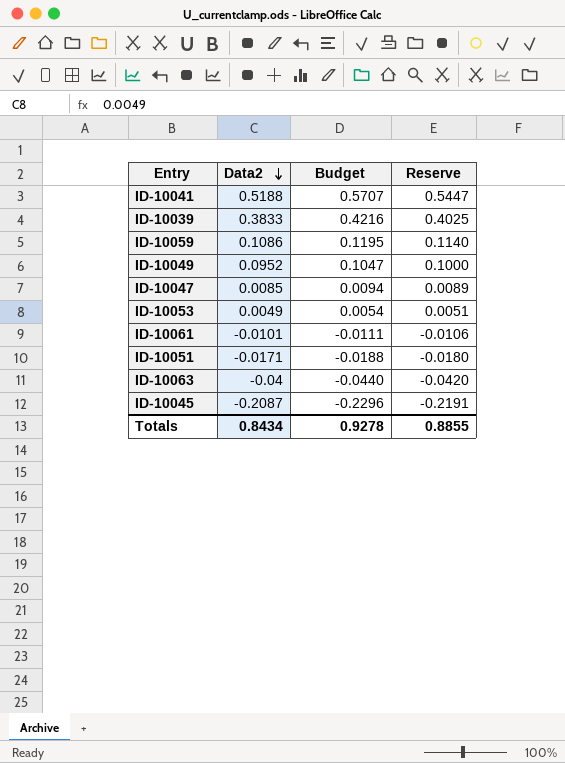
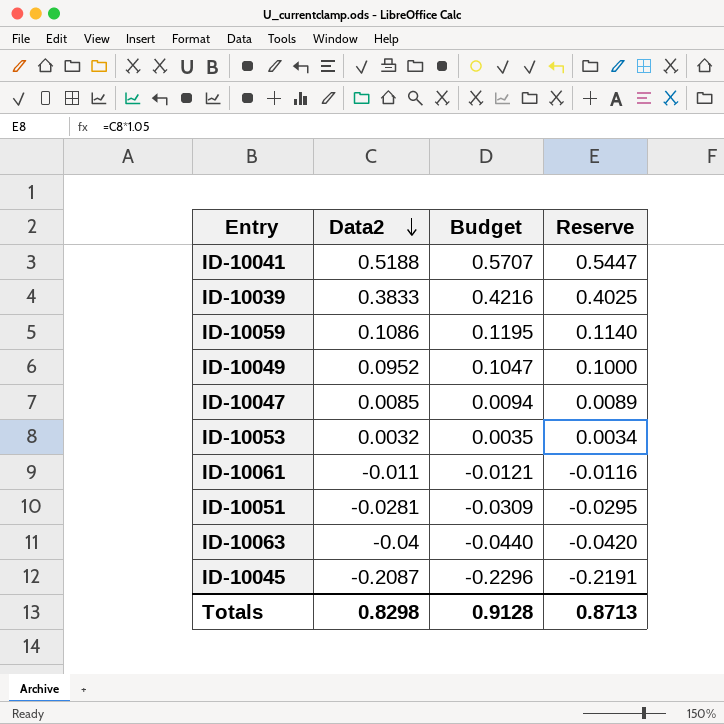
ID-10053 | Data2: 0.0049 -> 0.0032
ID-10053 | Budget: 0.0054 -> 0.0035
ID-10053 | Reserve: 0.0051 -> 0.0034
ID-10061 | Data2: -0.0101 -> -0.011
ID-10061 | Budget: -0.0111 -> -0.0121
ID-10061 | Reserve: -0.0106 -> -0.0116
ID-10051 | Data2: -0.0171 -> -0.0281
ID-10051 | Budget: -0.0188 -> -0.0309
ID-10051 | Reserve: -0.0180 -> -0.0295
Totals | Data2: 0.8434 -> 0.8298
Totals | Budget: 0.9278 -> 0.9128
Totals | Reserve: 0.8855 -> 0.8713

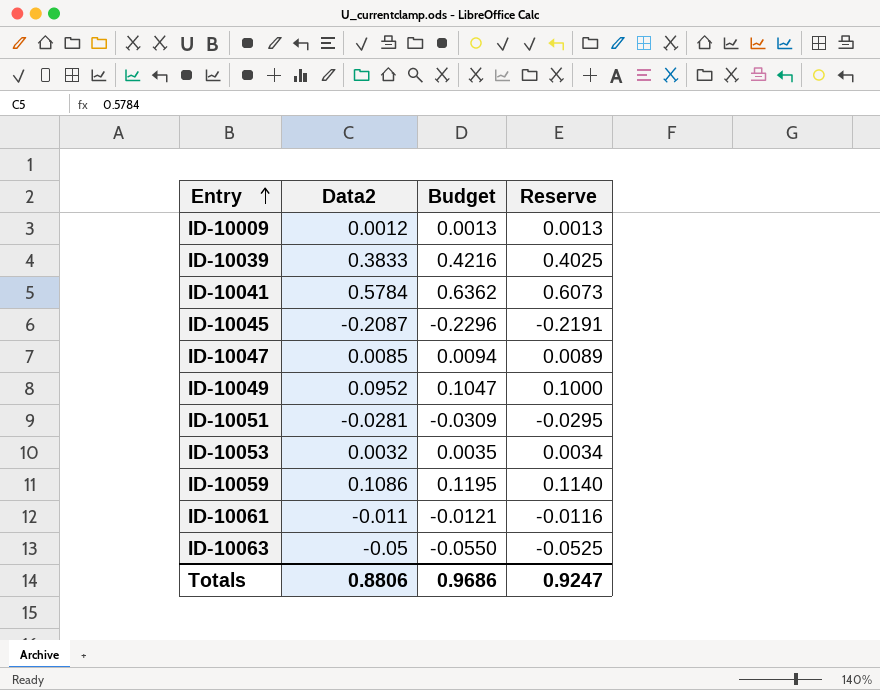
row order: Data2 descending -> Entry ascending
row ID-10009: none -> 0.0012 | 0.0013 | 0.0013
ID-10041 | Data2: 0.5188 -> 0.5784
ID-10041 | Budget: 0.5707 -> 0.6362
ID-10041 | Reserve: 0.5447 -> 0.6073
ID-10063 | Data2: -0.04 -> -0.05
ID-10063 | Budget: -0.0440 -> -0.0550
ID-10063 | Reserve: -0.0420 -> -0.0525
Totals | Data2: 0.8298 -> 0.8806
Totals | Budget: 0.9128 -> 0.9686
Totals | Reserve: 0.8713 -> 0.9247

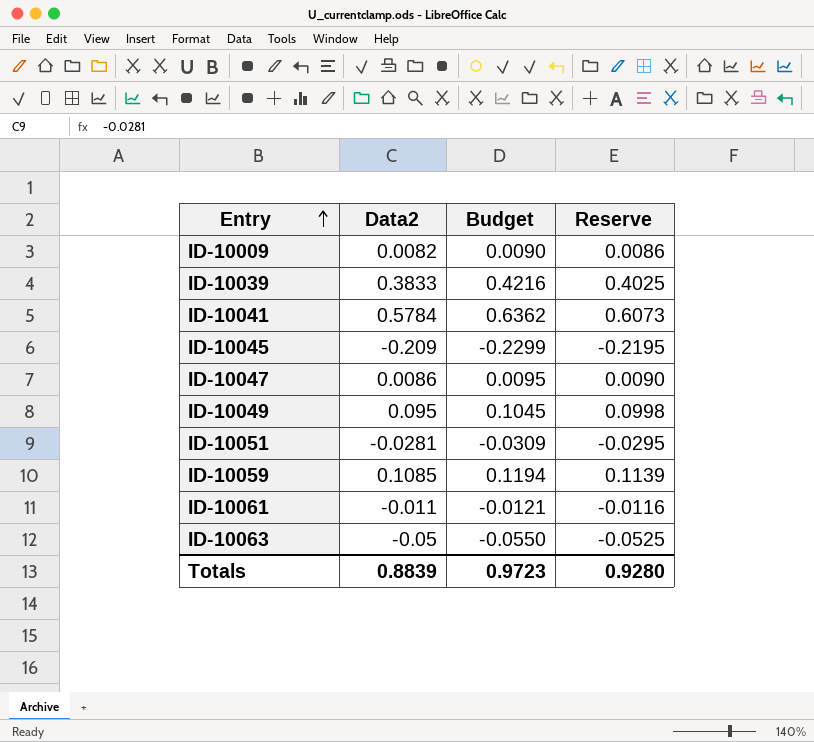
row ID-10053: 0.0032 | 0.0035 | 0.0034 -> none
ID-10009 | Data2: 0.0012 -> 0.0082
ID-10009 | Budget: 0.0013 -> 0.0090
ID-10009 | Reserve: 0.0013 -> 0.0086
ID-10045 | Data2: -0.2087 -> -0.209
ID-10045 | Budget: -0.2296 -> -0.2299
ID-10045 | Reserve: -0.2191 -> -0.2195
ID-10047 | Data2: 0.0085 -> 0.0086
ID-10047 | Budget: 0.0094 -> 0.0095
ID-10047 | Reserve: 0.0089 -> 0.0090
ID-10049 | Data2: 0.0952 -> 0.095
ID-10049 | Budget: 0.1047 -> 0.1045
ID-10049 | Reserve: 0.1000 -> 0.0998
ID-10059 | Data2: 0.1086 -> 0.1085
ID-10059 | Budget: 0.1195 -> 0.1194
ID-10059 | Reserve: 0.1140 -> 0.1139
Totals | Data2: 0.8806 -> 0.8839
Totals | Budget: 0.9686 -> 0.9723
Totals | Reserve: 0.9247 -> 0.9280

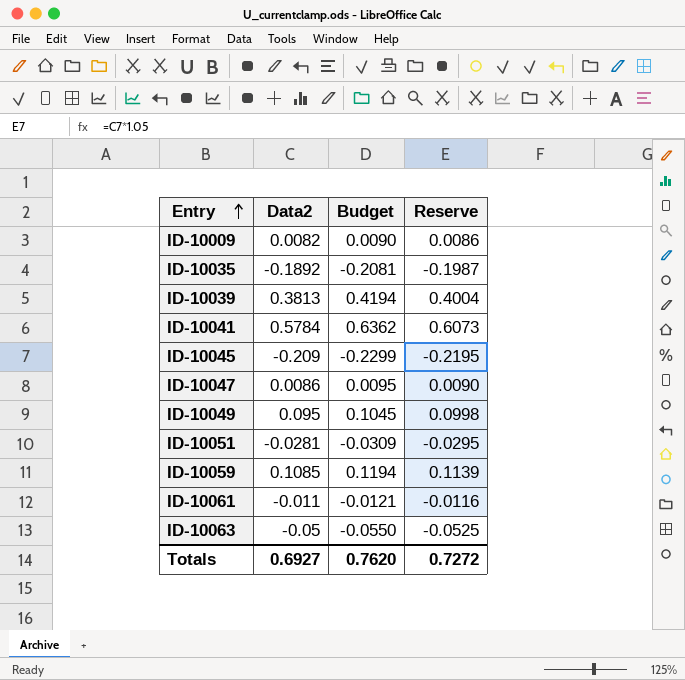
row ID-10035: none -> -0.1892 | -0.2081 | -0.1987
ID-10039 | Data2: 0.3833 -> 0.3813
ID-10039 | Budget: 0.4216 -> 0.4194
ID-10039 | Reserve: 0.4025 -> 0.4004
Totals | Data2: 0.8839 -> 0.6927
Totals | Budget: 0.9723 -> 0.7620
Totals | Reserve: 0.9280 -> 0.7272

